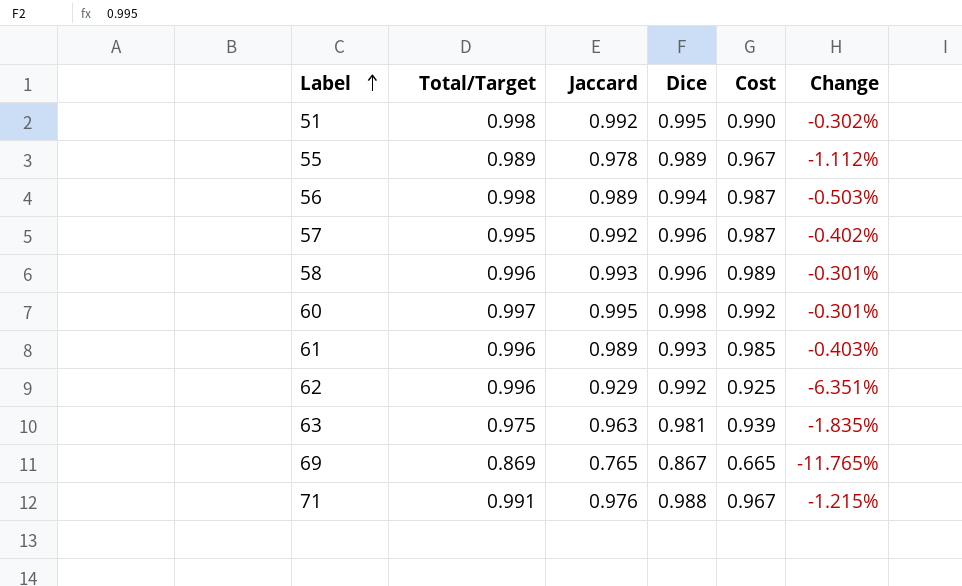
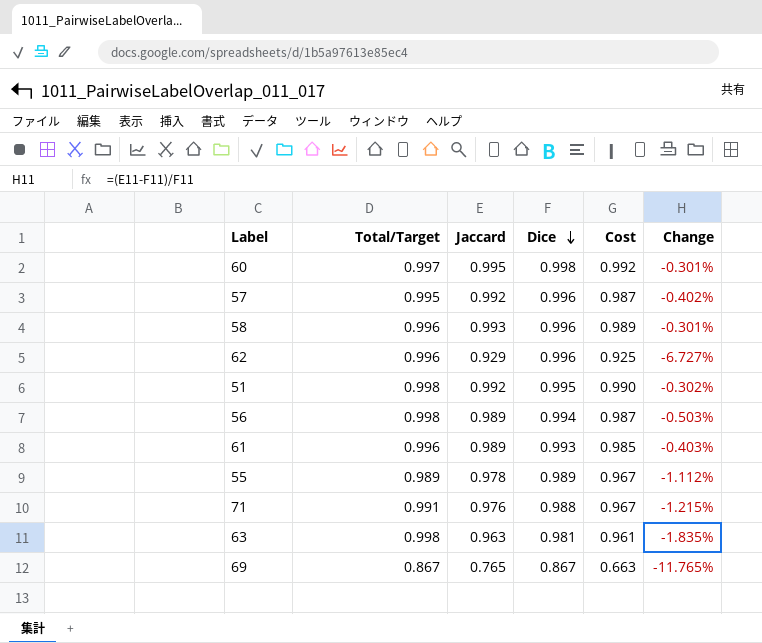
row order: Label ascending -> Dice descending
62 | Dice: 0.992 -> 0.996
62 | Change: -6.351% -> -6.727%
63 | Total/Target: 0.975 -> 0.998
63 | Cost: 0.939 -> 0.961
69 | Total/Target: 0.869 -> 0.867
69 | Cost: 0.665 -> 0.663

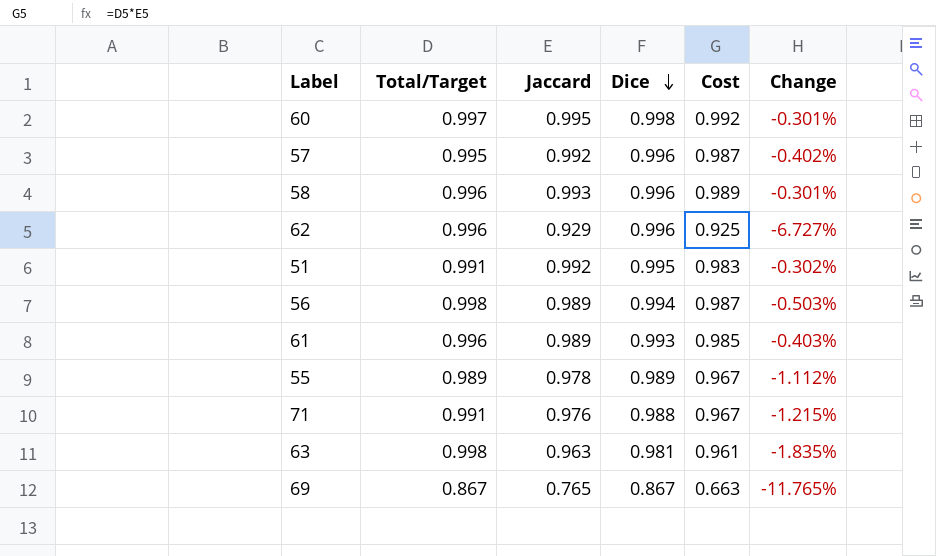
51 | Total/Target: 0.998 -> 0.991
51 | Cost: 0.990 -> 0.983

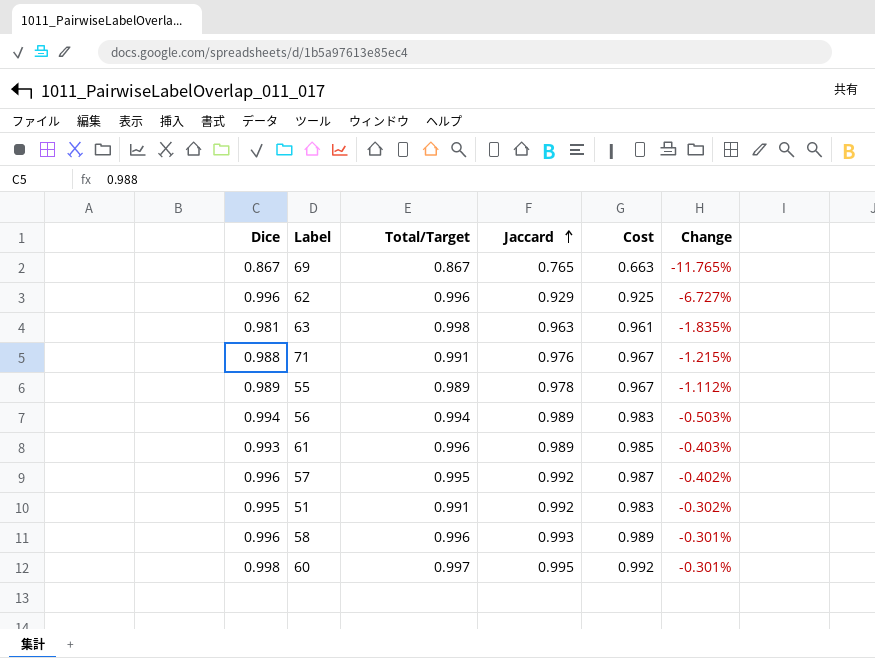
row order: Dice descending -> Jaccard ascending
column Dice | position: 4 -> 1
56 | Total/Target: 0.998 -> 0.994
56 | Cost: 0.987 -> 0.983

